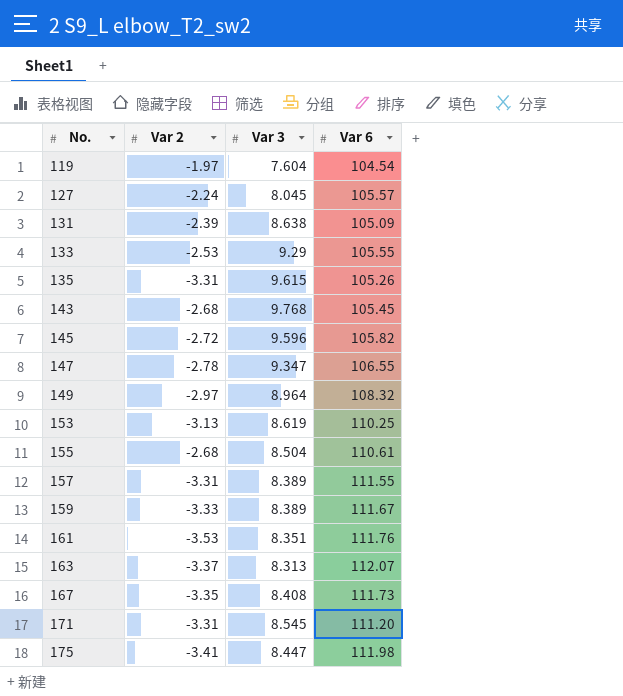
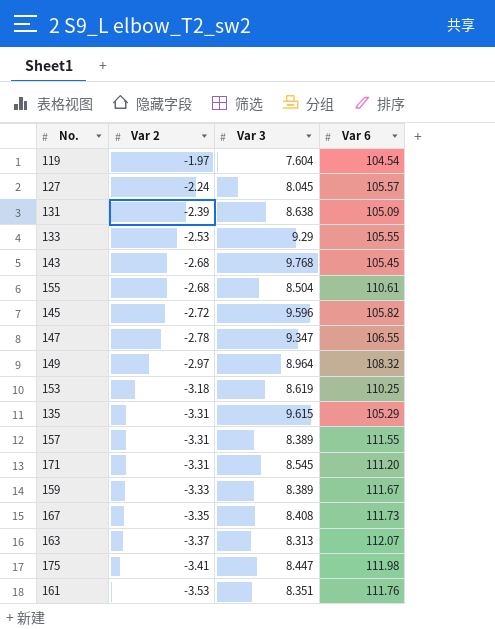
row order: No. ascending -> Var 2 descending
153 | Var 2: -3.13 -> -3.18
135 | Var 6: 105.26 -> 105.29

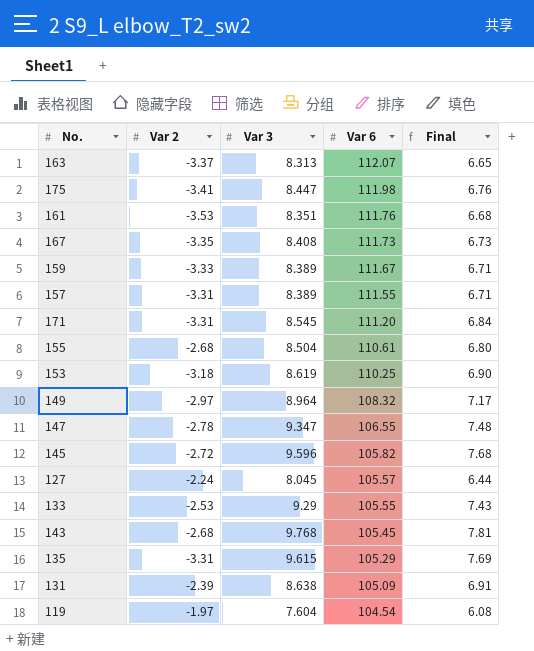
row order: Var 2 descending -> Var 6 descending
column Final | formula: none -> [Var 3] * 0.8

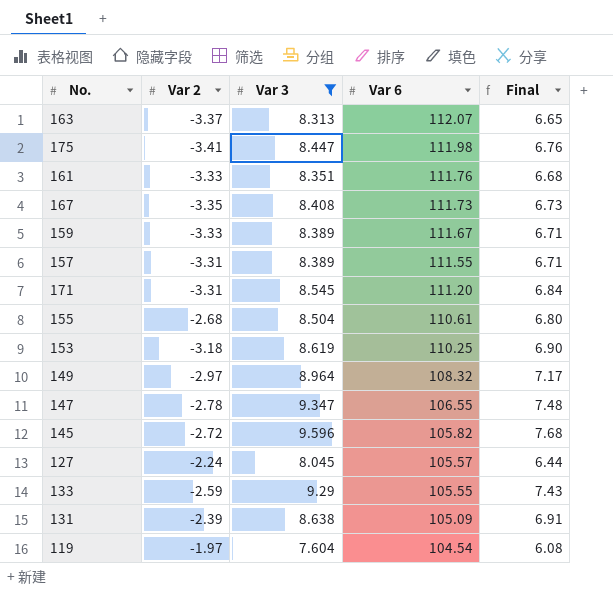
filter: none -> Var 3 <= 9.596
161 | Var 2: -3.53 -> -3.33
133 | Var 2: -2.53 -> -2.59

